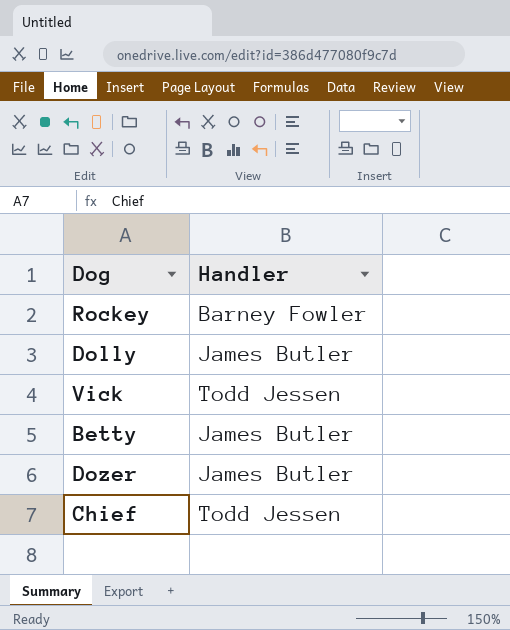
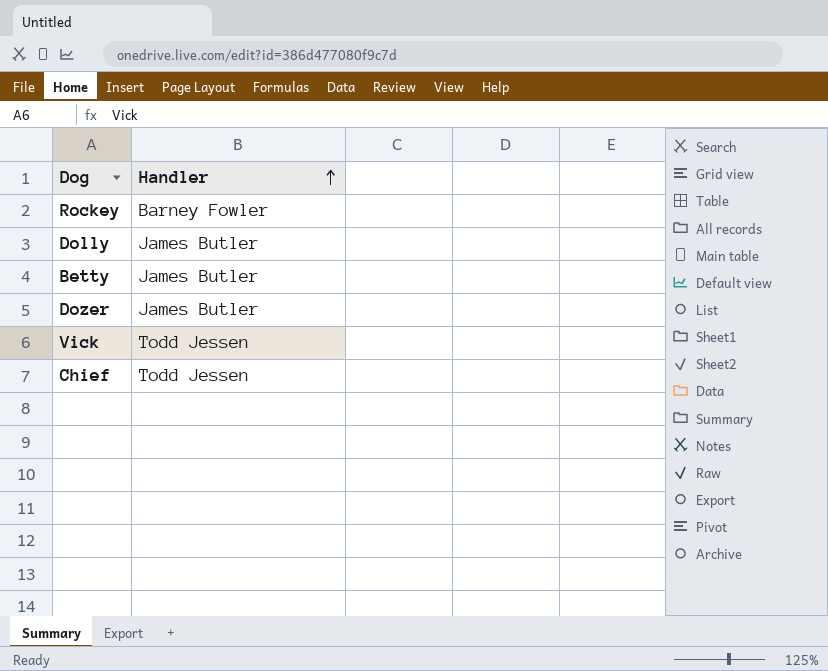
row order: none -> Handler ascending

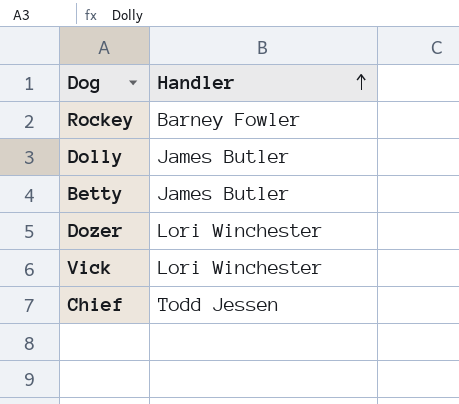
Dozer | Handler: James Butler -> Lori Winchester
Vick | Handler: Todd Jessen -> Lori Winchester

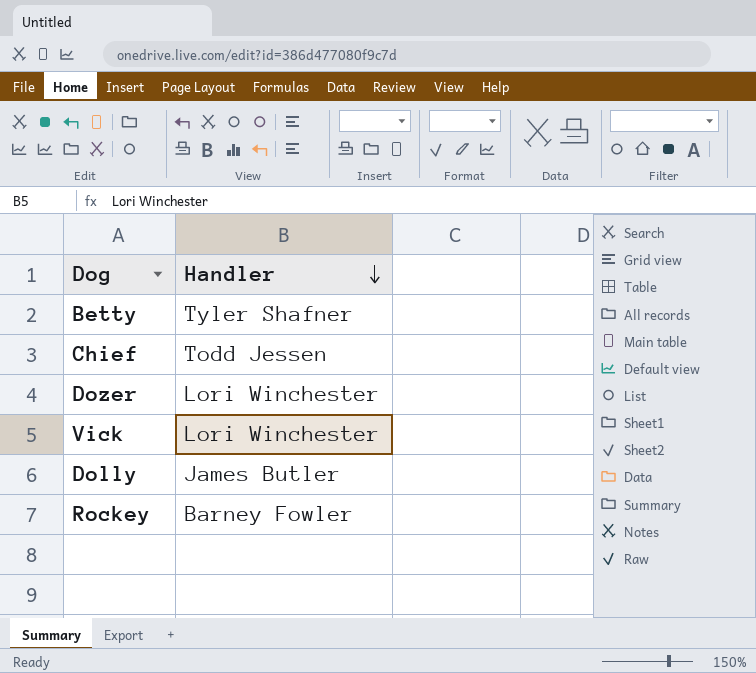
row order: Handler ascending -> Handler descending
Betty | Handler: James Butler -> Tyler Shafner

